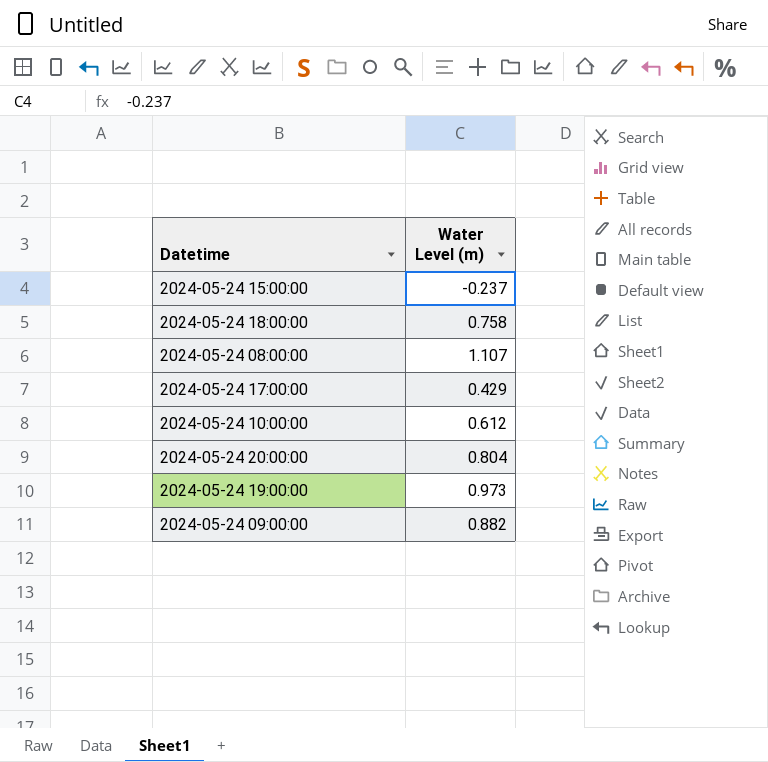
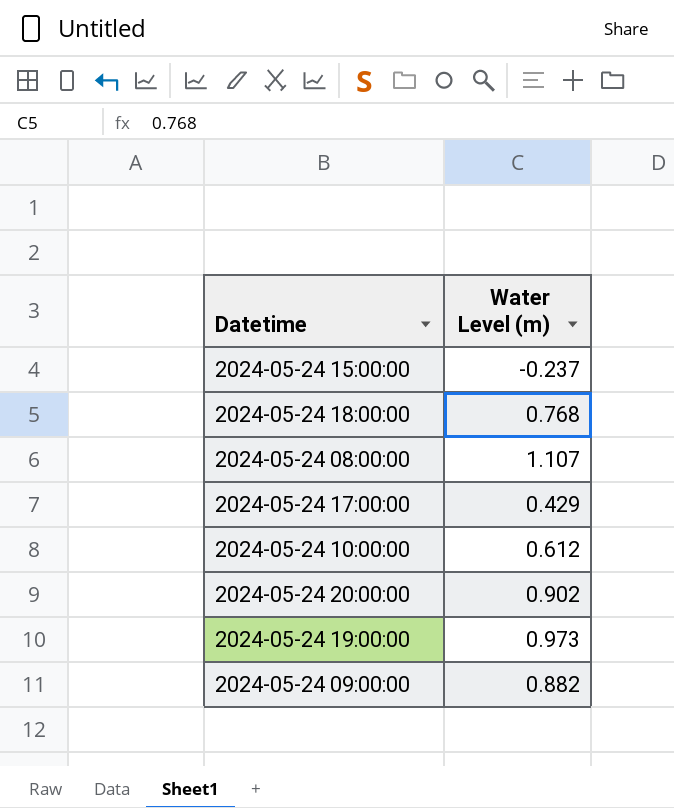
2024-05-24 18:00:00 | Water Level (m): 0.758 -> 0.768
2024-05-24 20:00:00 | Water Level (m): 0.804 -> 0.902

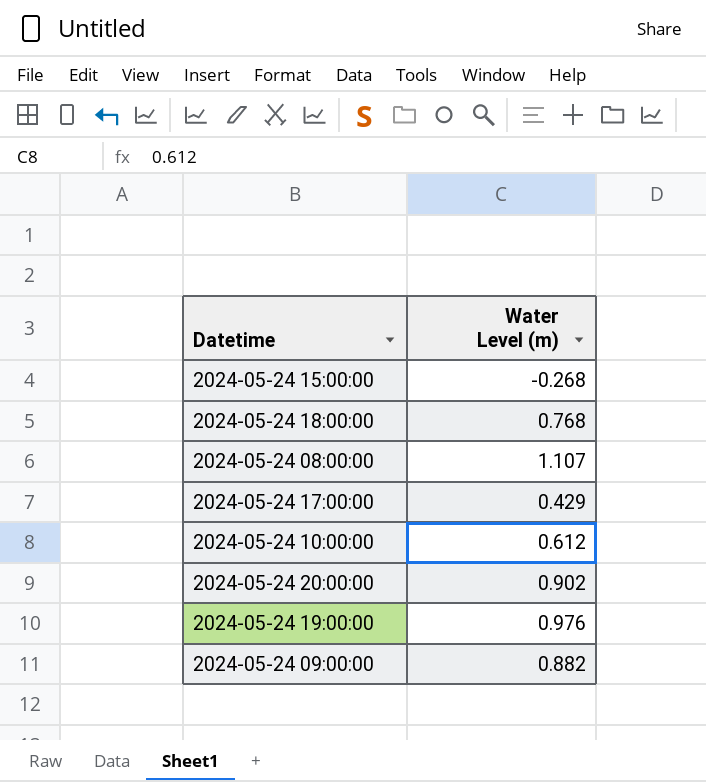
2024-05-24 15:00:00 | Water Level (m): -0.237 -> -0.268
2024-05-24 19:00:00 | Water Level (m): 0.973 -> 0.976

